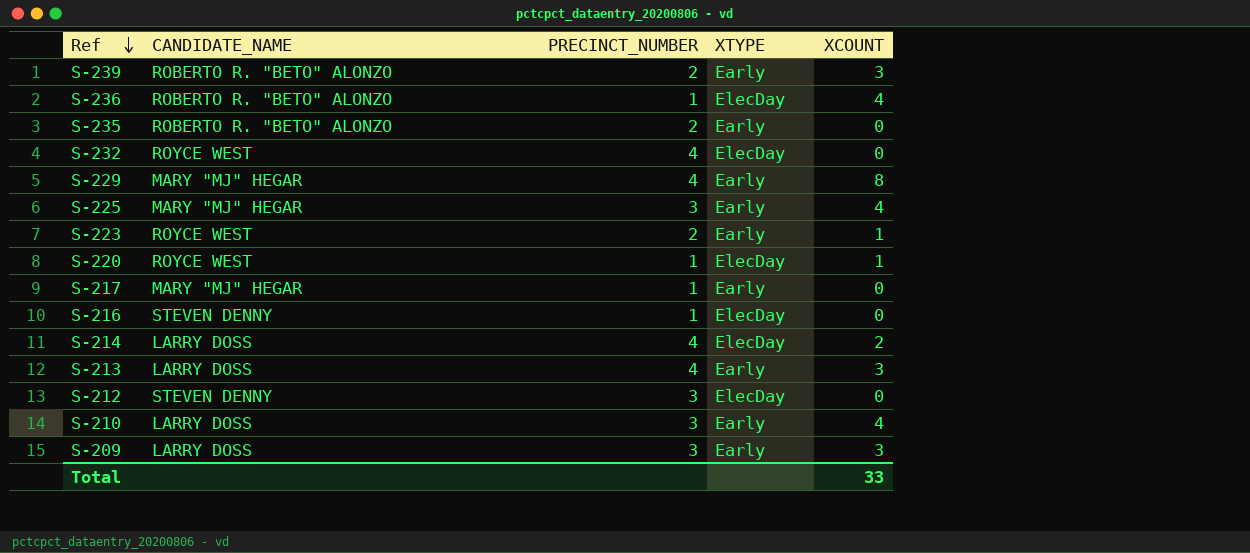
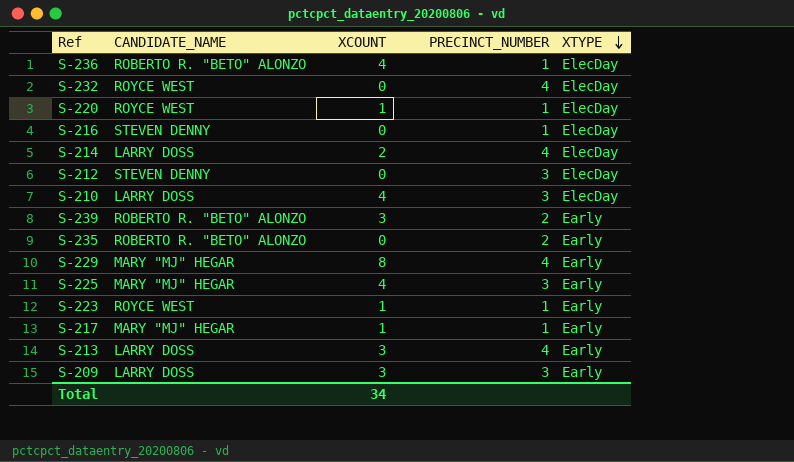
row order: Ref descending -> XTYPE descending
column XCOUNT | position: 5 -> 3
S-210 | XTYPE: Early -> ElecDay
S-223 | PRECINCT_NUMBER: 2 -> 1
S-217 | XCOUNT: 0 -> 1
Total | XCOUNT: 33 -> 34

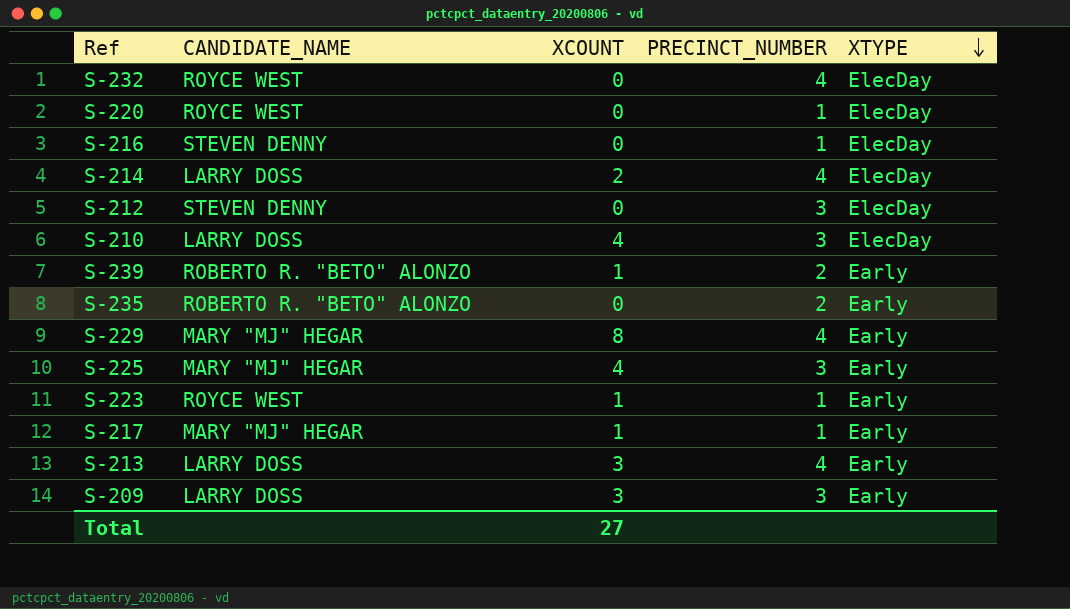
row S-236: ROBERTO R. "BETO" ALONZO | 4 | 1 | ElecDay -> none
S-220 | XCOUNT: 1 -> 0
S-239 | XCOUNT: 3 -> 1
Total | XCOUNT: 34 -> 27

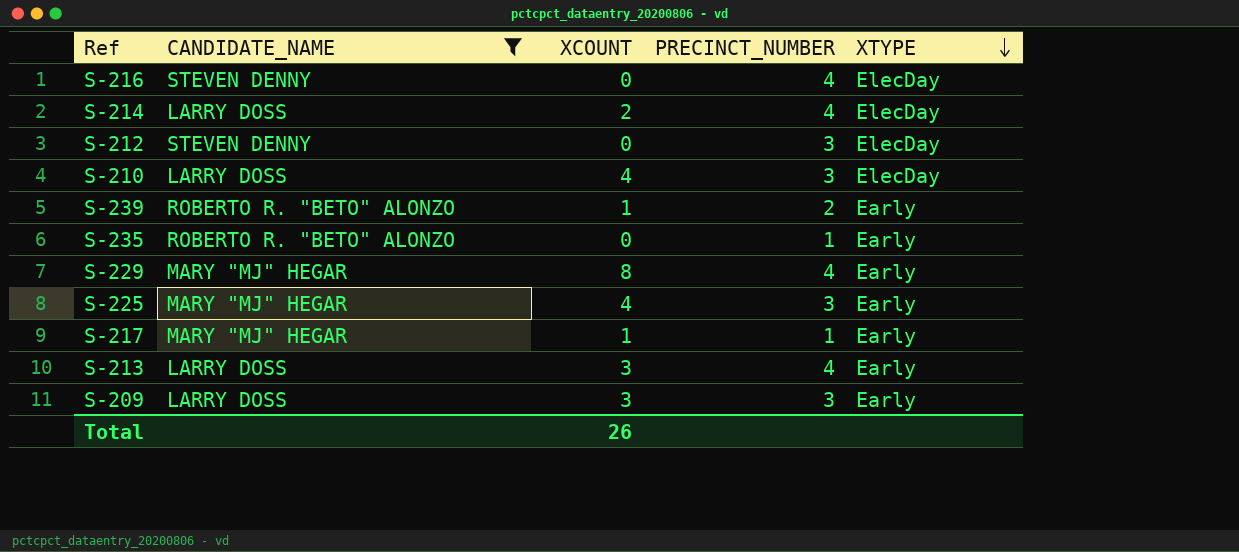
filter: none -> CANDIDATE_NAME != ROYCE WEST
S-216 | PRECINCT_NUMBER: 1 -> 4
S-235 | PRECINCT_NUMBER: 2 -> 1
Total | XCOUNT: 27 -> 26

